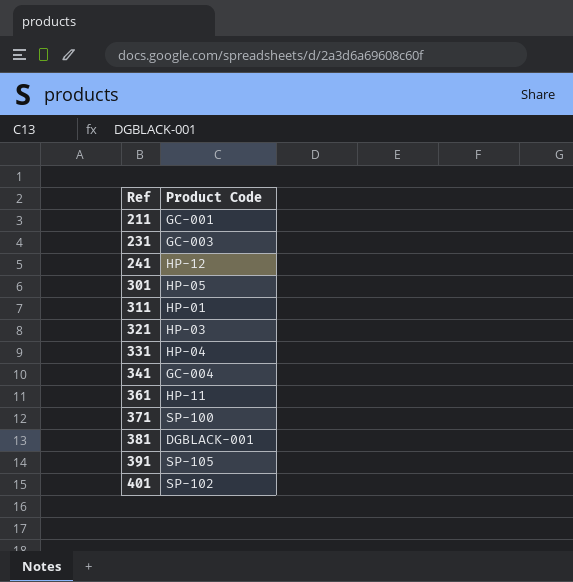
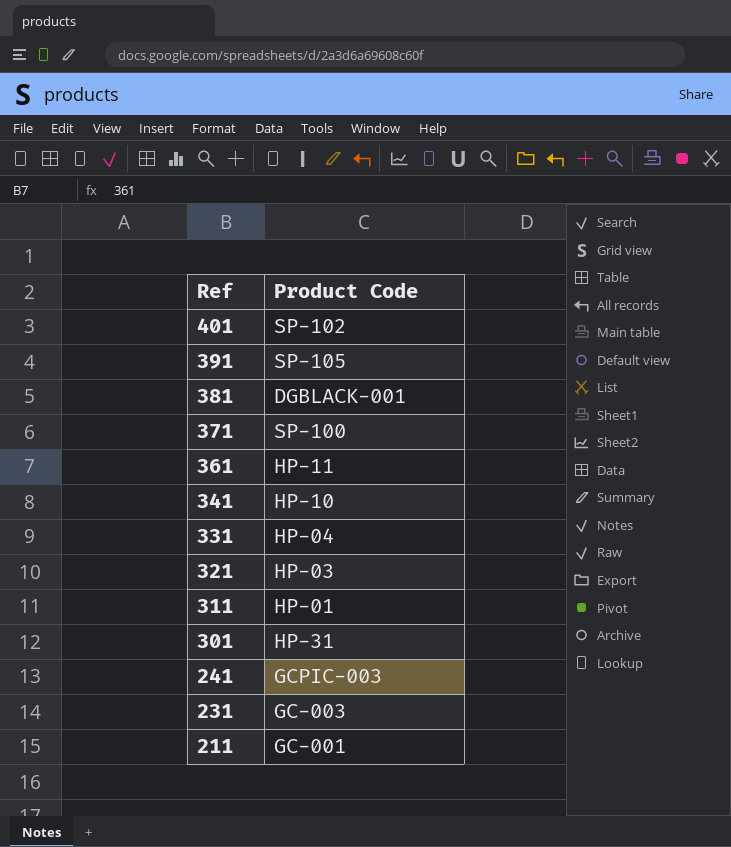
row order: Ref ascending -> Ref descending
341 | Product Code: GC-004 -> HP-10
301 | Product Code: HP-05 -> HP-31
241 | Product Code: HP-12 -> GCPIC-003

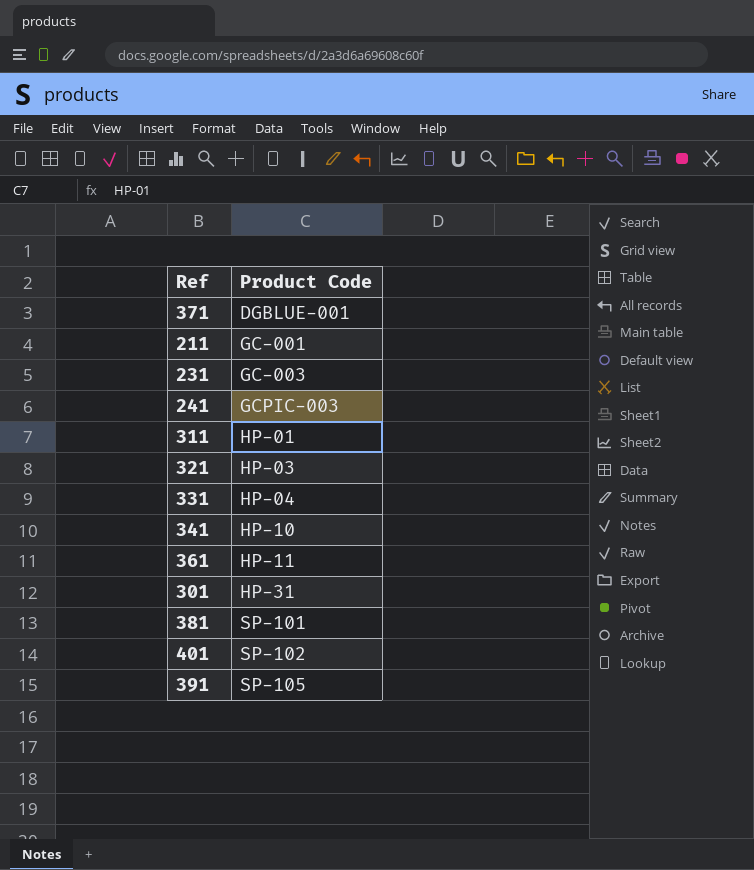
row order: Ref descending -> Product Code ascending
371 | Product Code: SP-100 -> DGBLUE-001
381 | Product Code: DGBLACK-001 -> SP-101

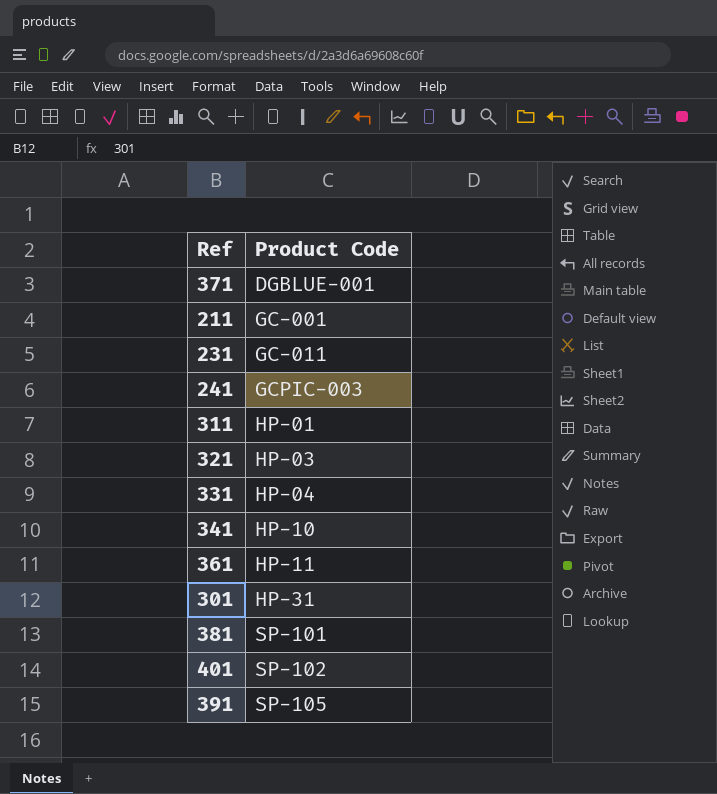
231 | Product Code: GC-003 -> GC-011

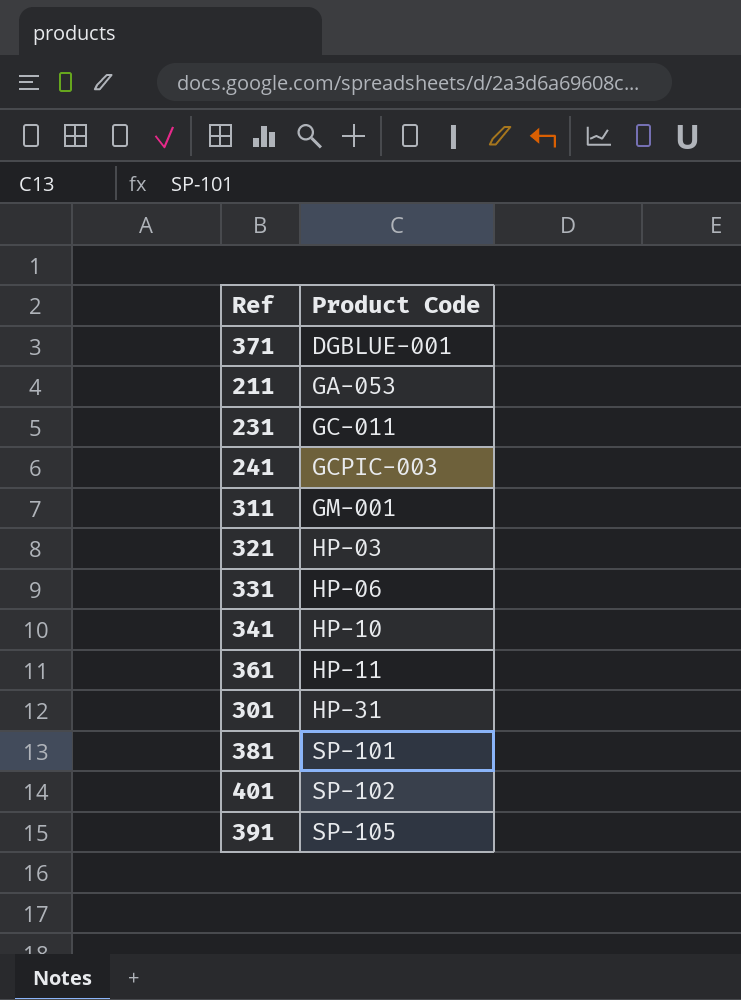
211 | Product Code: GC-001 -> GA-053
311 | Product Code: HP-01 -> GM-001
331 | Product Code: HP-04 -> HP-06

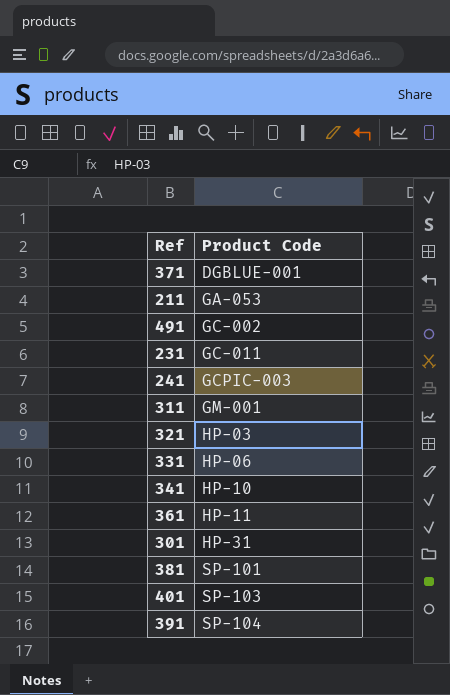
row 491: none -> GC-002
401 | Product Code: SP-102 -> SP-103
391 | Product Code: SP-105 -> SP-104

